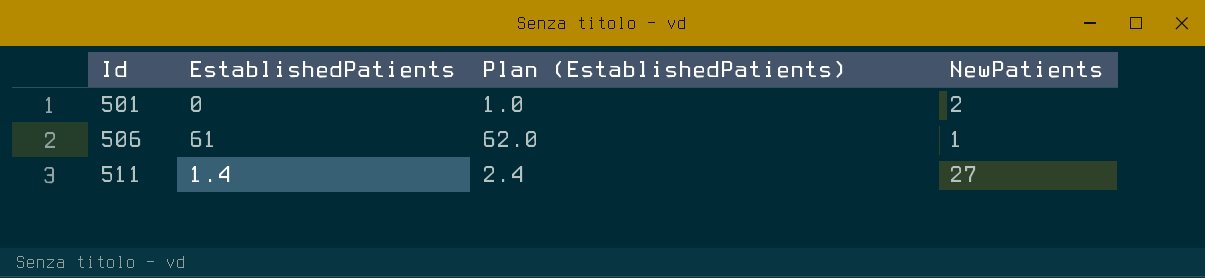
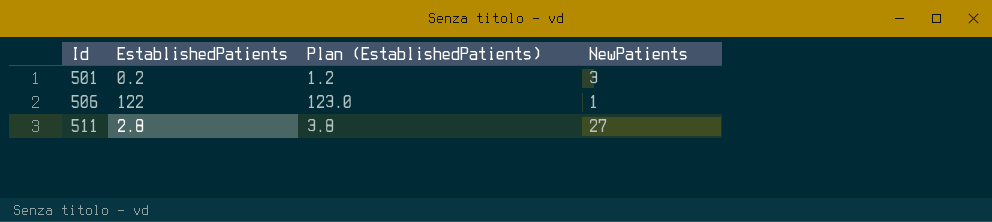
501 | EstablishedPatients: 0 -> 0.2
501 | Plan (EstablishedPatients): 1.0 -> 1.2
501 | NewPatients: 2 -> 3
506 | EstablishedPatients: 61 -> 122
506 | Plan (EstablishedPatients): 62.0 -> 123.0
511 | EstablishedPatients: 1.4 -> 2.8
511 | Plan (EstablishedPatients): 2.4 -> 3.8

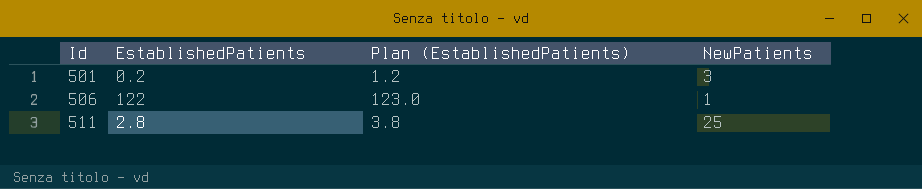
511 | NewPatients: 27 -> 25

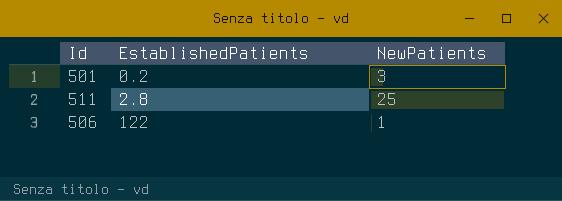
row order: Id ascending -> EstablishedPatients ascending
column Plan (EstablishedPatients) | formula: [EstablishedPatients] + 1 -> none

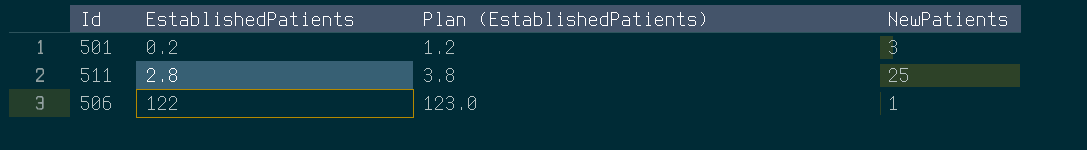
column Plan (EstablishedPatients) | formula: none -> [EstablishedPatients] + 1

